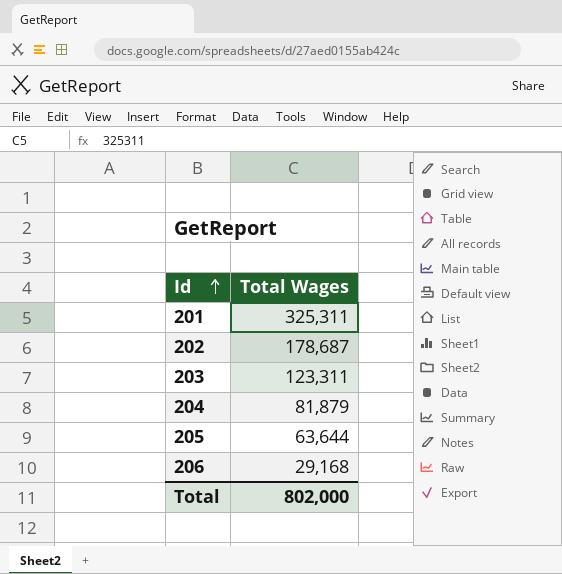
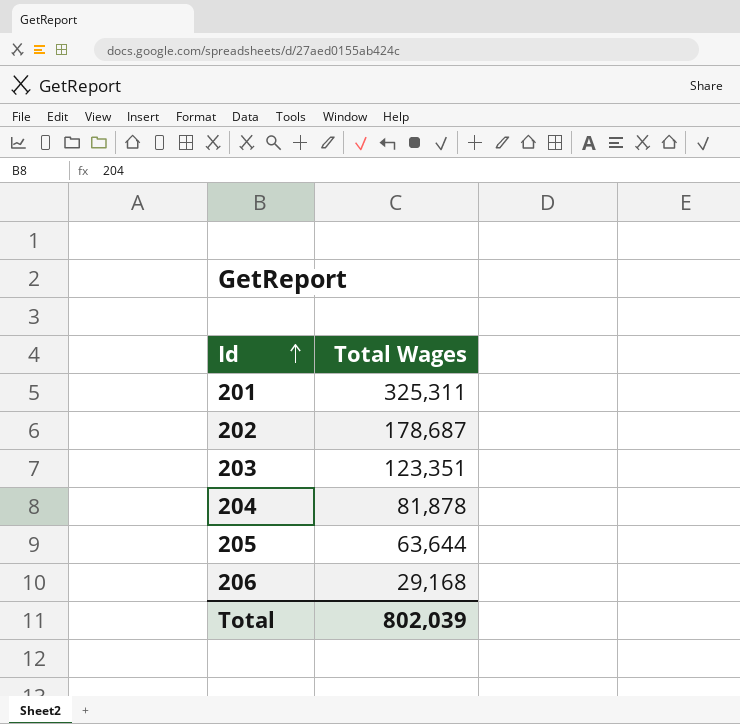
203 | Total Wages: 123,311 -> 123,351
204 | Total Wages: 81,879 -> 81,878
Total | Total Wages: 802,000 -> 802,039

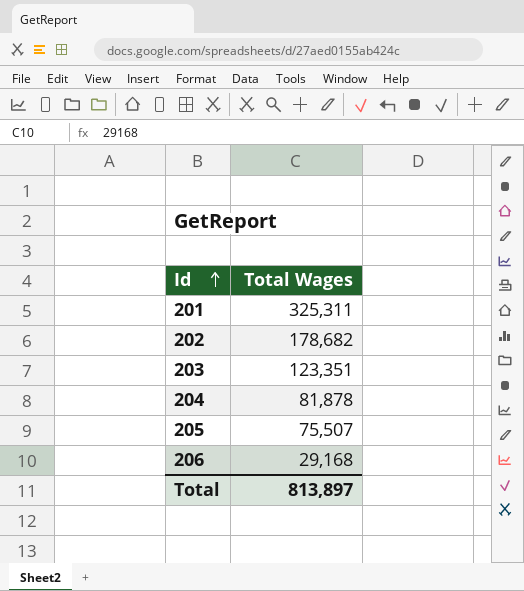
202 | Total Wages: 178,687 -> 178,682
205 | Total Wages: 63,644 -> 75,507
Total | Total Wages: 802,039 -> 813,897

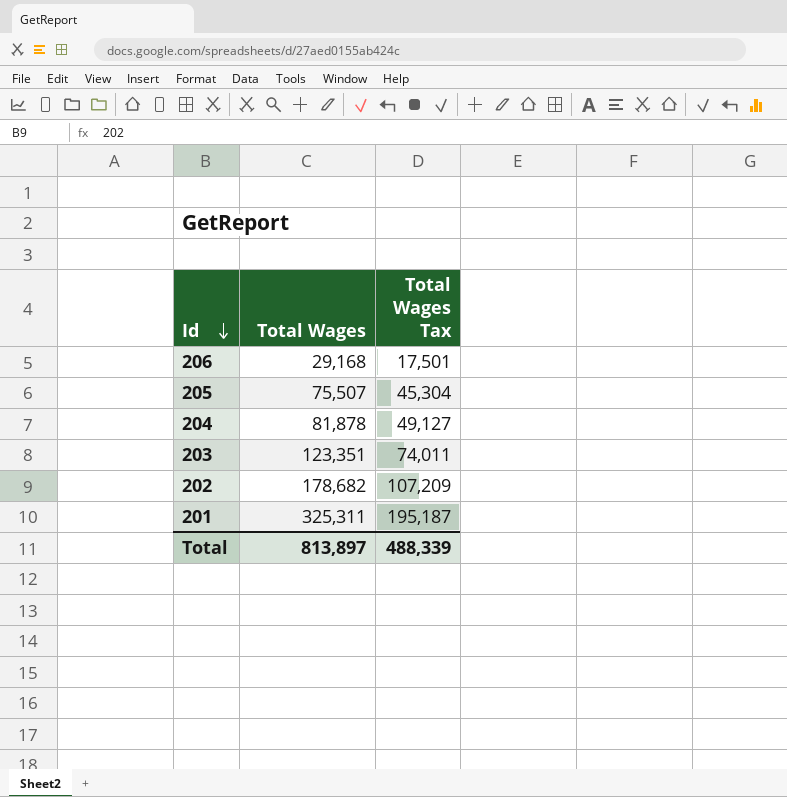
row order: Id ascending -> Id descending
column Total Wages Tax | formula: none -> [Total Wages] * 0.6

